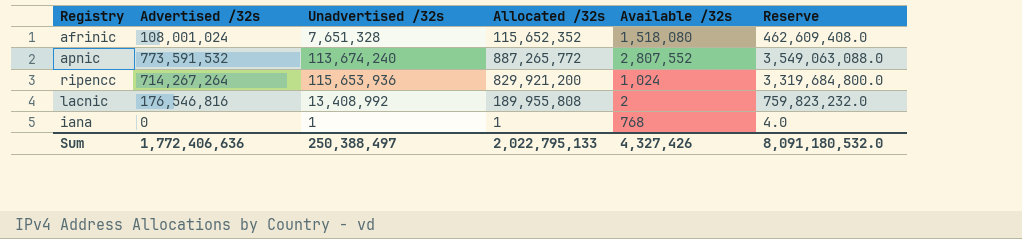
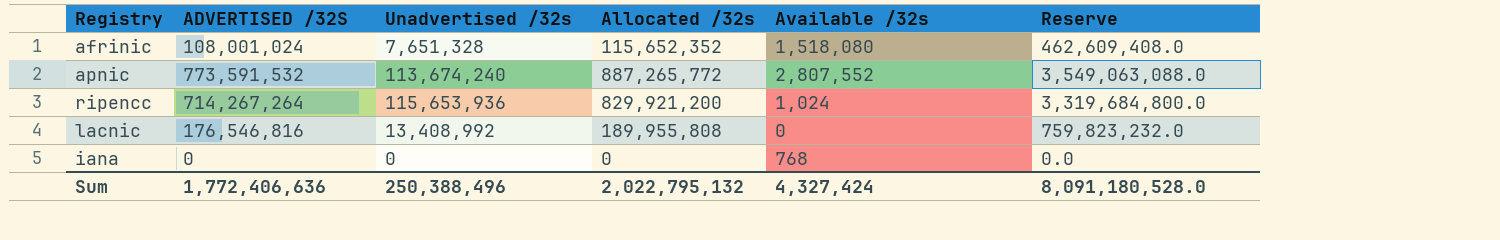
column name: Advertised /32s -> ADVERTISED /32S
lacnic | Available /32s: 2 -> 0
iana | Unadvertised /32s: 1 -> 0
iana | Allocated /32s: 1 -> 0
iana | Reserve: 4.0 -> 0.0
Sum | Unadvertised /32s: 250,388,497 -> 250,388,496
Sum | Allocated /32s: 2,022,795,133 -> 2,022,795,132
Sum | Available /32s: 4,327,426 -> 4,327,424
Sum | Reserve: 8,091,180,532.0 -> 8,091,180,528.0

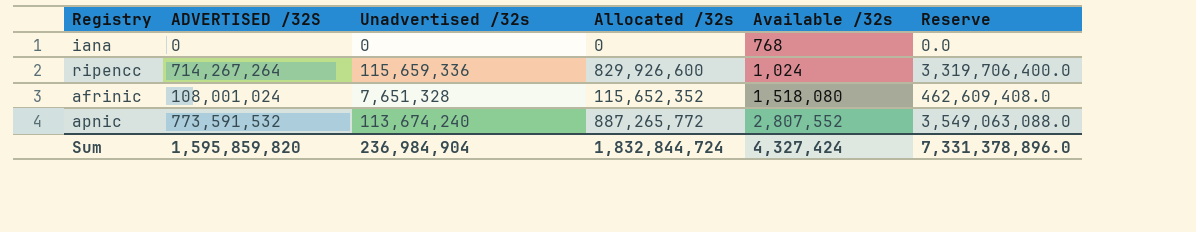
row order: none -> Available /32s ascending
row lacnic: 176,546,816 | 13,408,992 | 189,955,808 | 0 | 759,823,232.0 -> none
ripencc | Unadvertised /32s: 115,653,936 -> 115,659,336
ripencc | Allocated /32s: 829,921,200 -> 829,926,600
ripencc | Reserve: 3,319,684,800.0 -> 3,319,706,400.0
Sum | ADVERTISED /32S: 1,772,406,636 -> 1,595,859,820
Sum | Unadvertised /32s: 250,388,496 -> 236,984,904
Sum | Allocated /32s: 2,022,795,132 -> 1,832,844,724
Sum | Reserve: 8,091,180,528.0 -> 7,331,378,896.0

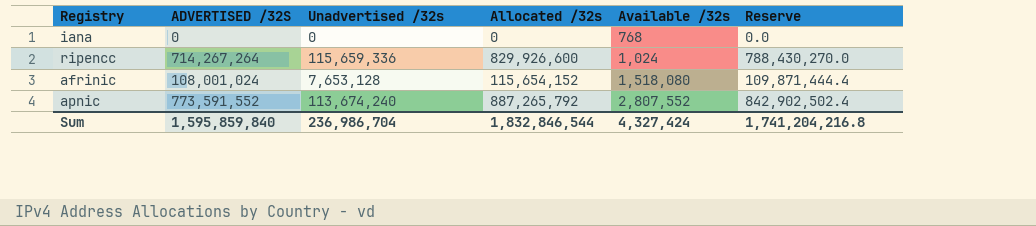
column Reserve | formula: [Allocated /32s] * 4 -> [Allocated /32s] * 0.95
afrinic | Unadvertised /32s: 7,651,328 -> 7,653,128
afrinic | Allocated /32s: 115,652,352 -> 115,654,152
apnic | ADVERTISED /32S: 773,591,532 -> 773,591,552
apnic | Allocated /32s: 887,265,772 -> 887,265,792
Sum | ADVERTISED /32S: 1,595,859,820 -> 1,595,859,840
Sum | Unadvertised /32s: 236,984,904 -> 236,986,704
Sum | Allocated /32s: 1,832,844,724 -> 1,832,846,544
Sum | Reserve: 7,331,378,896.0 -> 1,741,204,216.8

